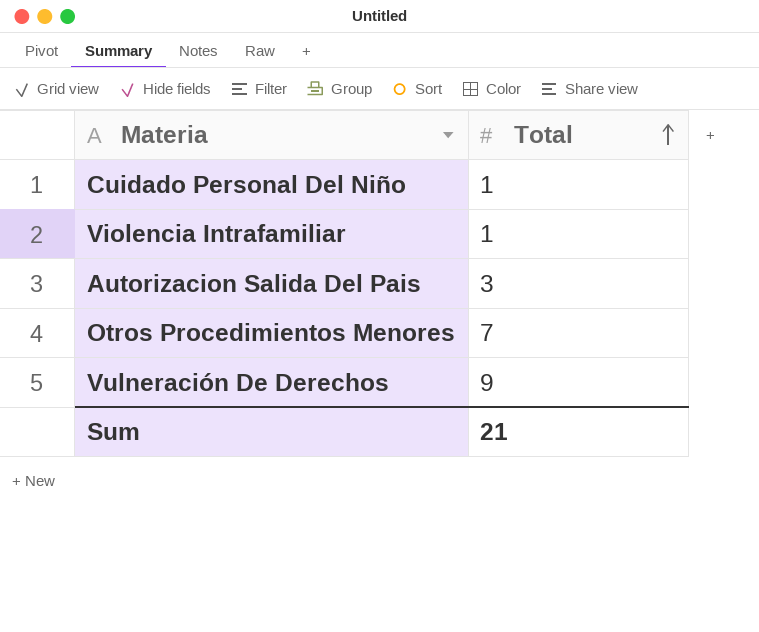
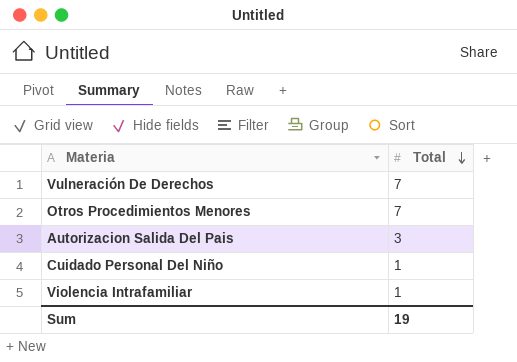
row order: Total ascending -> Total descending
Vulneración De Derechos | Total: 9 -> 7
Sum | Total: 21 -> 19

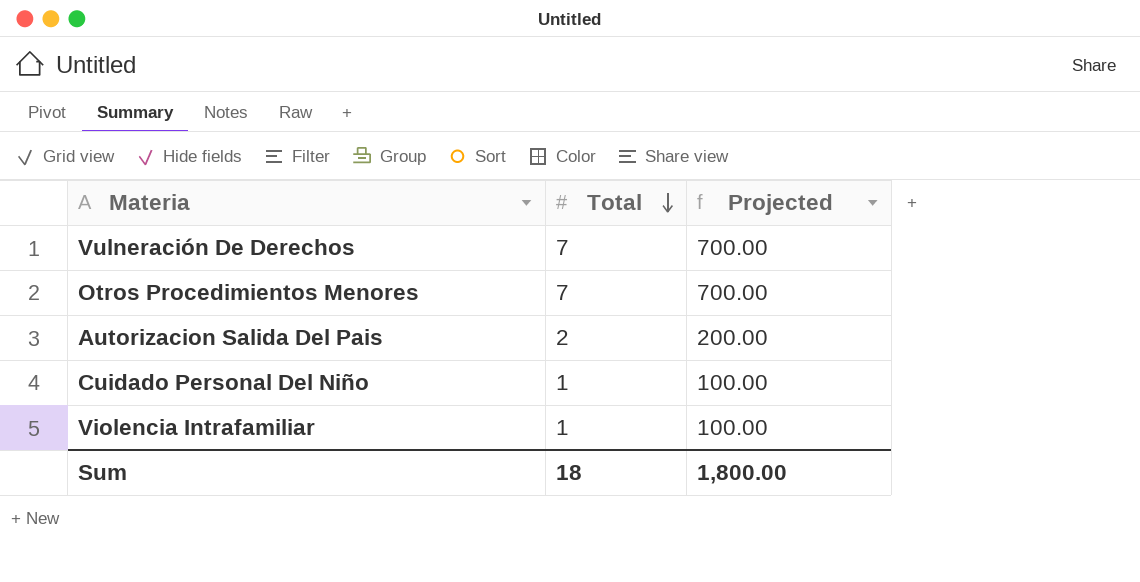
column Projected | formula: none -> [Total] * 100
Autorizacion Salida Del Pais | Total: 3 -> 2
Sum | Total: 19 -> 18

